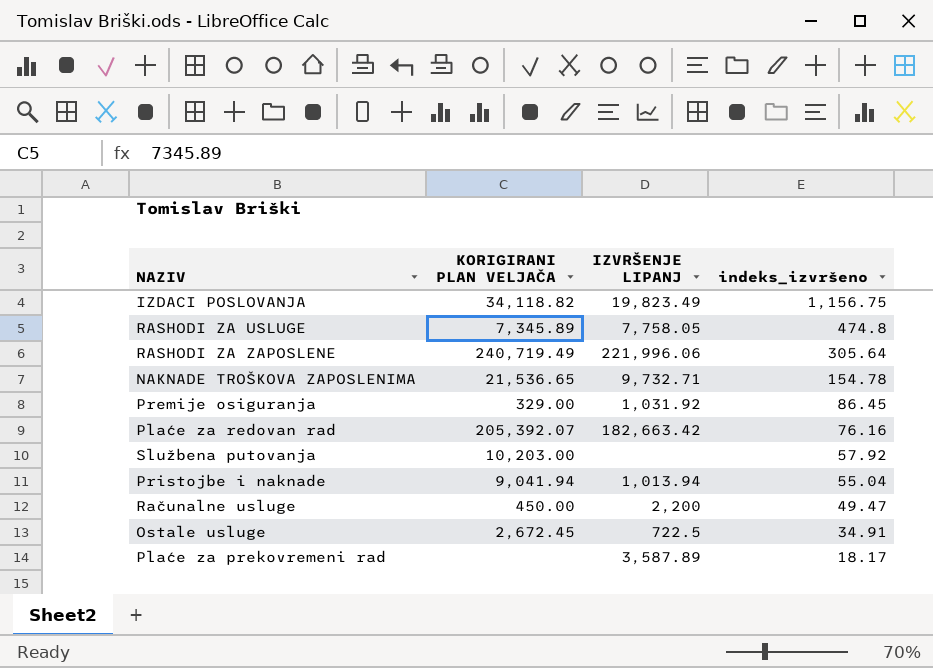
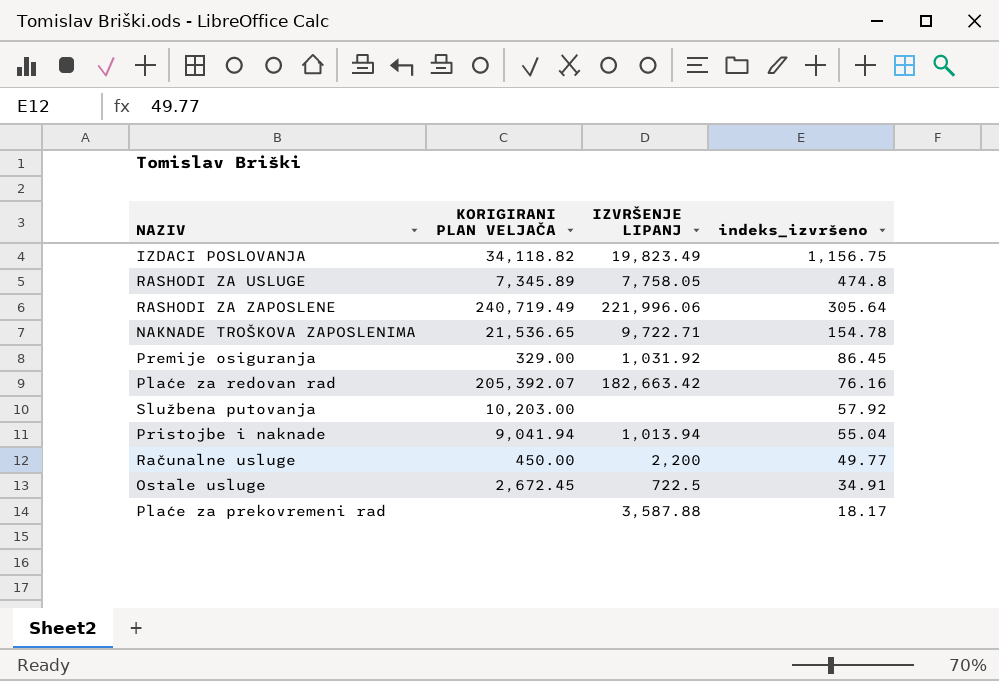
NAKNADE TROŠKOVA ZAPOSLENIMA | IZVRŠENJE LIPANJ: 9,732.71 -> 9,722.71
Računalne usluge | indeks_izvršeno: 49.47 -> 49.77
Plaće za prekovremeni rad | IZVRŠENJE LIPANJ: 3,587.89 -> 3,587.88

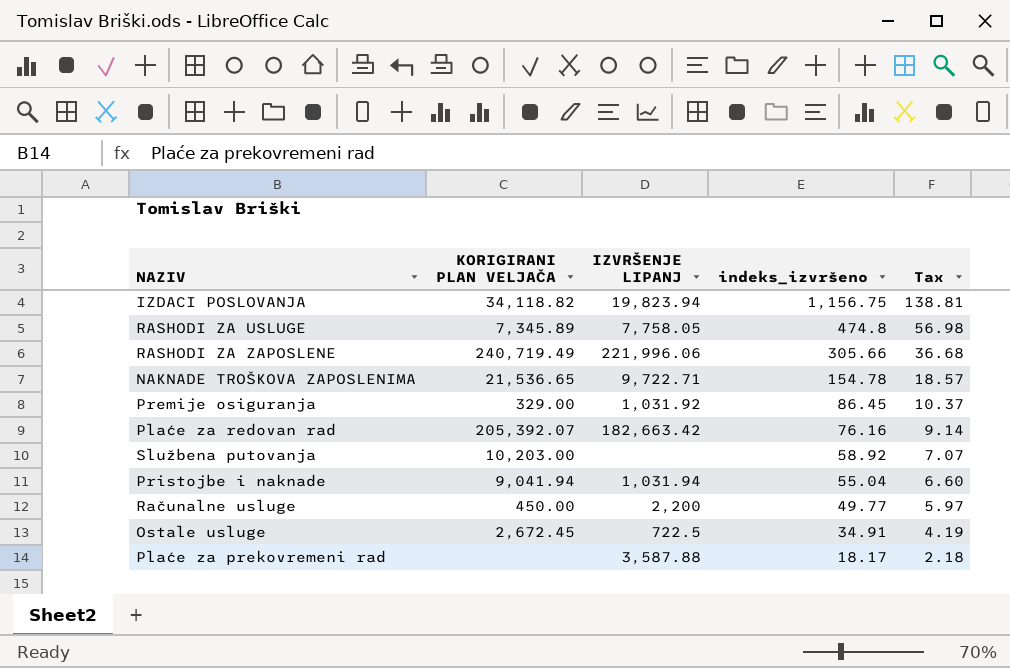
column Tax | formula: none -> [indeks_izvršeno] * 0.12
IZDACI POSLOVANJA | IZVRŠENJE LIPANJ: 19,823.49 -> 19,823.94
RASHODI ZA ZAPOSLENE | indeks_izvršeno: 305.64 -> 305.66
Službena putovanja | indeks_izvršeno: 57.92 -> 58.92
Pristojbe i naknade | IZVRŠENJE LIPANJ: 1,013.94 -> 1,031.94

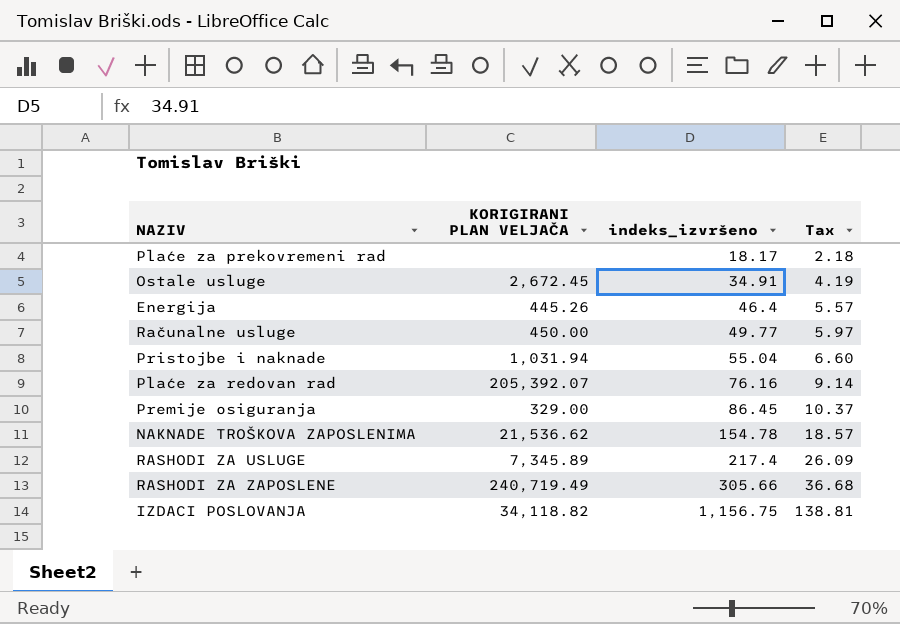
row order: indeks_izvršeno descending -> indeks_izvršeno ascending
column IZVRŠENJE LIPANJ | position: 3 -> none
row Službena putovanja: 10,203.00 | none | 58.92 | 7.07 -> none
row Energija: none -> 445.26 | 46.4 | 5.57
Pristojbe i naknade | KORIGIRANI PLAN VELJAČA: 9,041.94 -> 1,031.94
NAKNADE TROŠKOVA ZAPOSLENIMA | KORIGIRANI PLAN VELJAČA: 21,536.65 -> 21,536.62
RASHODI ZA USLUGE | indeks_izvršeno: 474.8 -> 217.4
RASHODI ZA USLUGE | Tax: 56.98 -> 26.09

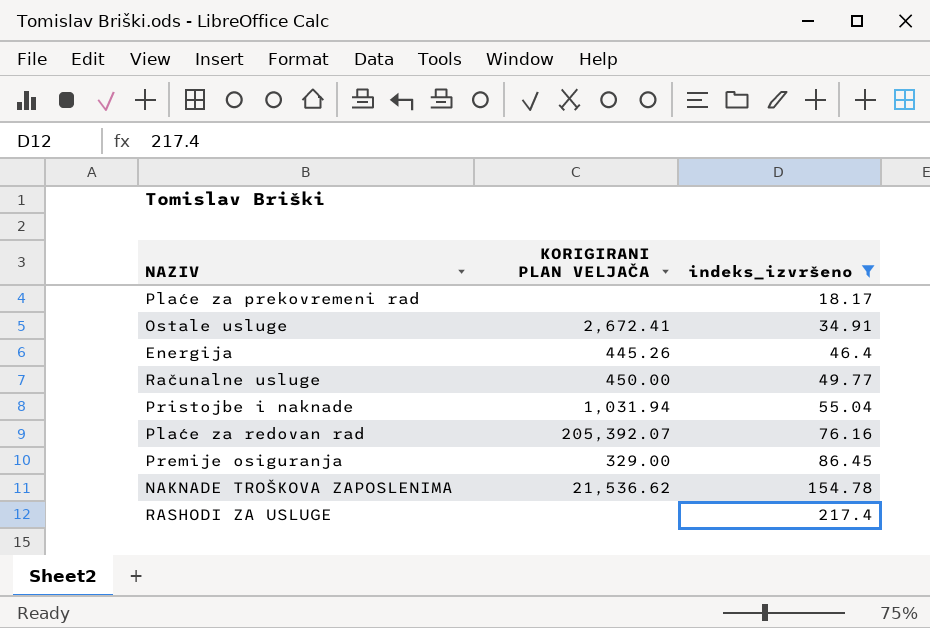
filter: none -> indeks_izvršeno <= 217.4
column Tax | formula: [indeks_izvršeno] * 0.12 -> none
Ostale usluge | KORIGIRANI PLAN VELJAČA: 2,672.45 -> 2,672.41
RASHODI ZA USLUGE | KORIGIRANI PLAN VELJAČA: 7,345.89 -> none

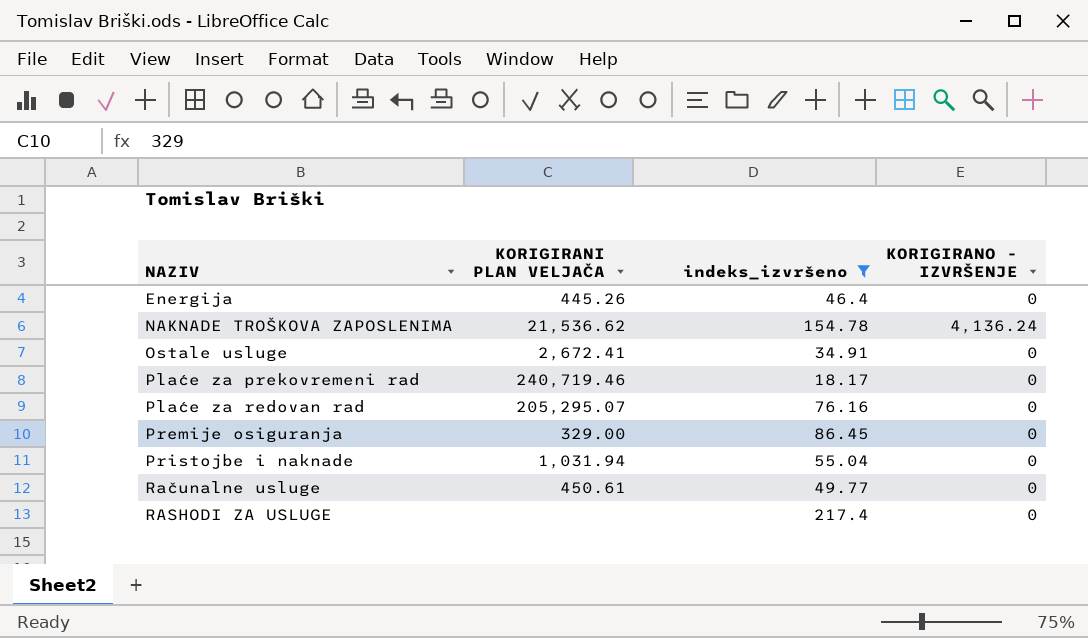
row order: indeks_izvršeno ascending -> NAZIV ascending
column KORIGIRANO - IZVRŠENJE | position: none -> 4
Plaće za prekovremeni rad | KORIGIRANI PLAN VELJAČA: none -> 240,719.46
Plaće za redovan rad | KORIGIRANI PLAN VELJAČA: 205,392.07 -> 205,295.07
Računalne usluge | KORIGIRANI PLAN VELJAČA: 450.00 -> 450.61

